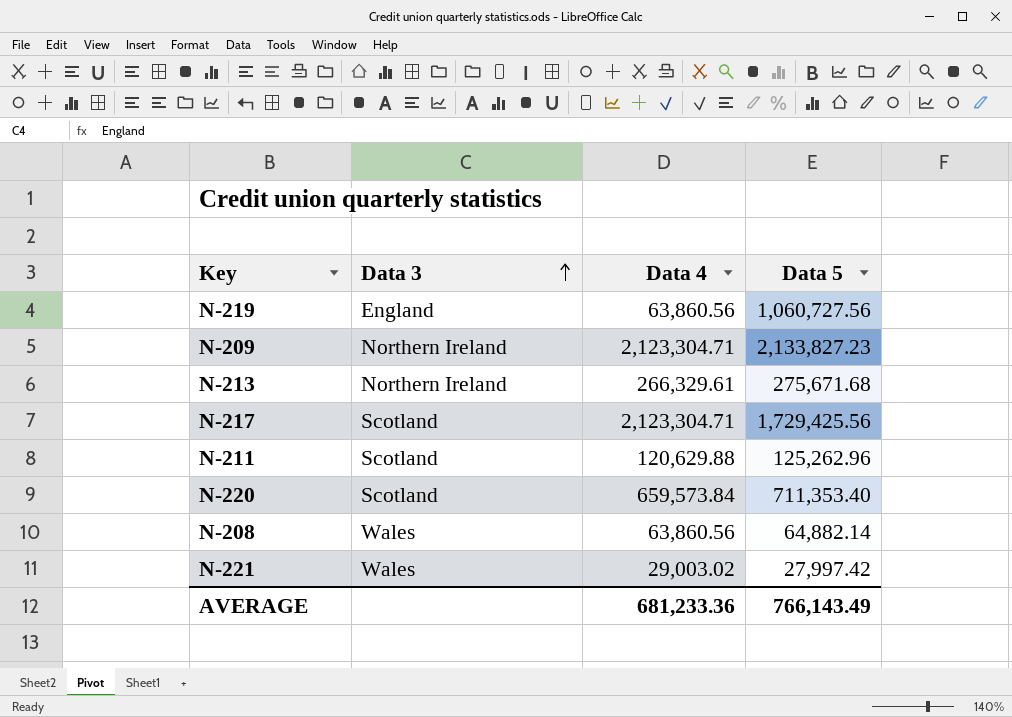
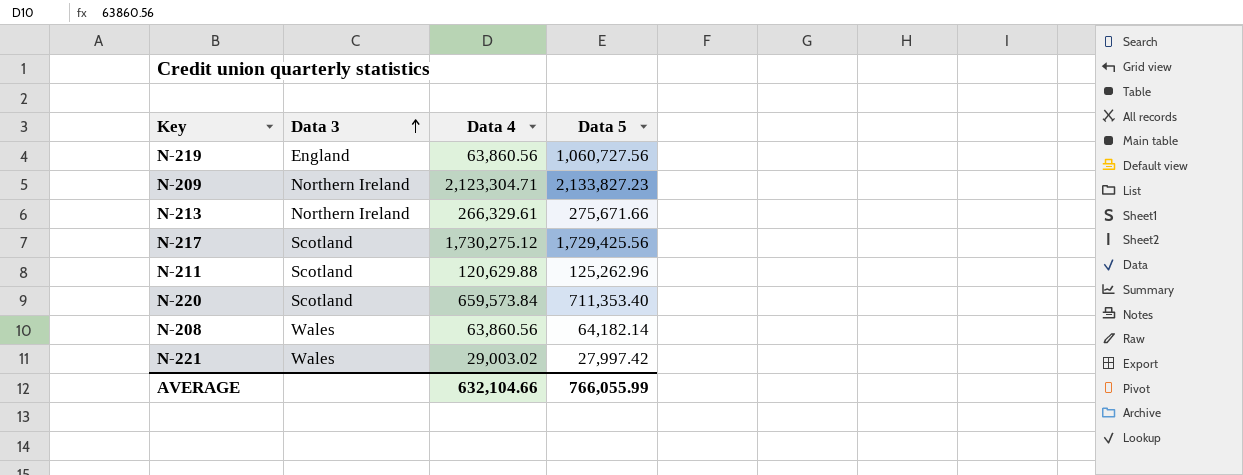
N-213 | Data 5: 275,671.68 -> 275,671.66
N-217 | Data 4: 2,123,304.71 -> 1,730,275.12
N-208 | Data 5: 64,882.14 -> 64,182.14
AVERAGE | Data 4: 681,233.36 -> 632,104.66
AVERAGE | Data 5: 766,143.49 -> 766,055.99

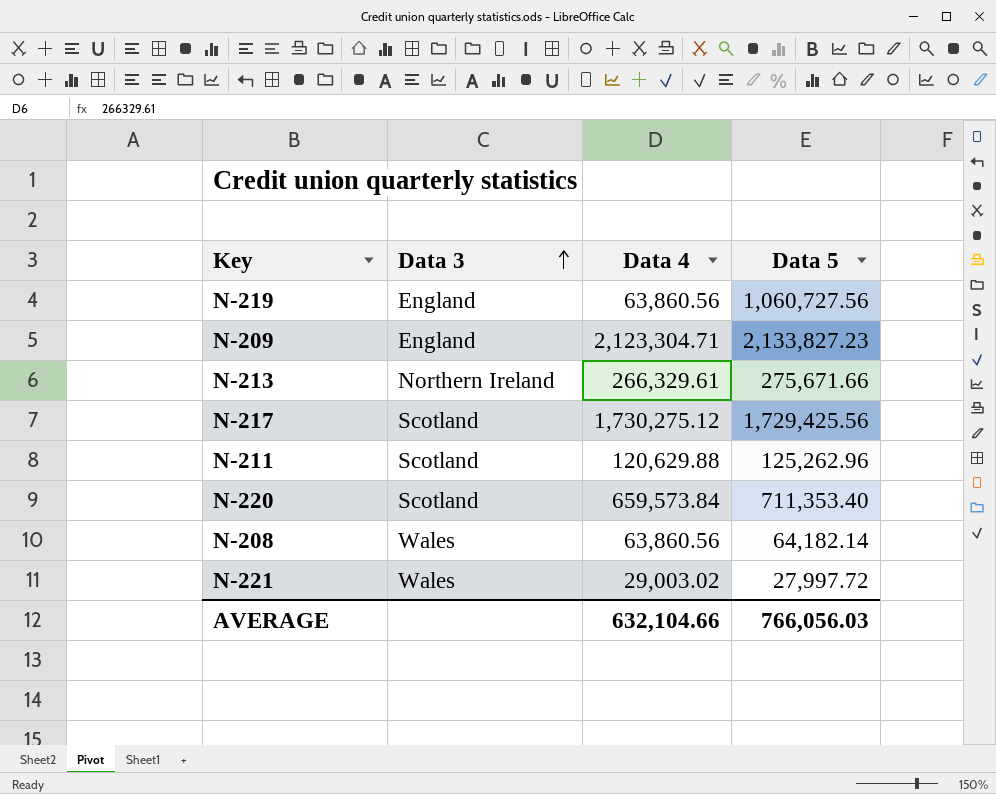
N-209 | Data 3: Northern Ireland -> England
N-221 | Data 5: 27,997.42 -> 27,997.72
AVERAGE | Data 5: 766,055.99 -> 766,056.03

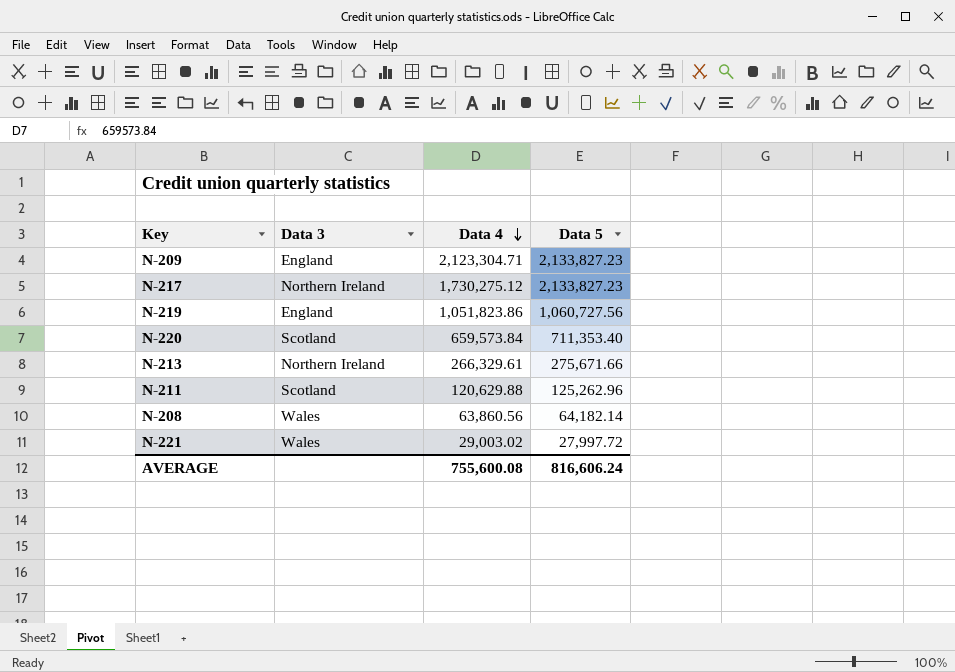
row order: Data 3 ascending -> Data 4 descending
N-217 | Data 3: Scotland -> Northern Ireland
N-217 | Data 5: 1,729,425.56 -> 2,133,827.23
N-219 | Data 4: 63,860.56 -> 1,051,823.86
AVERAGE | Data 4: 632,104.66 -> 755,600.08
AVERAGE | Data 5: 766,056.03 -> 816,606.24

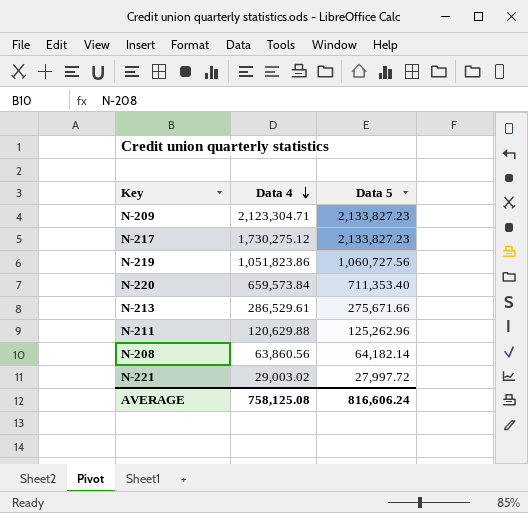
column Data 3 | position: 2 -> none
N-213 | Data 4: 266,329.61 -> 286,529.61
AVERAGE | Data 4: 755,600.08 -> 758,125.08

